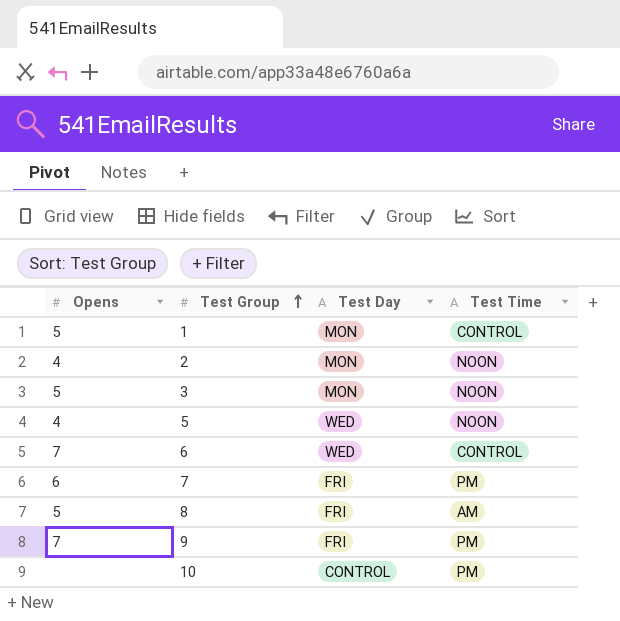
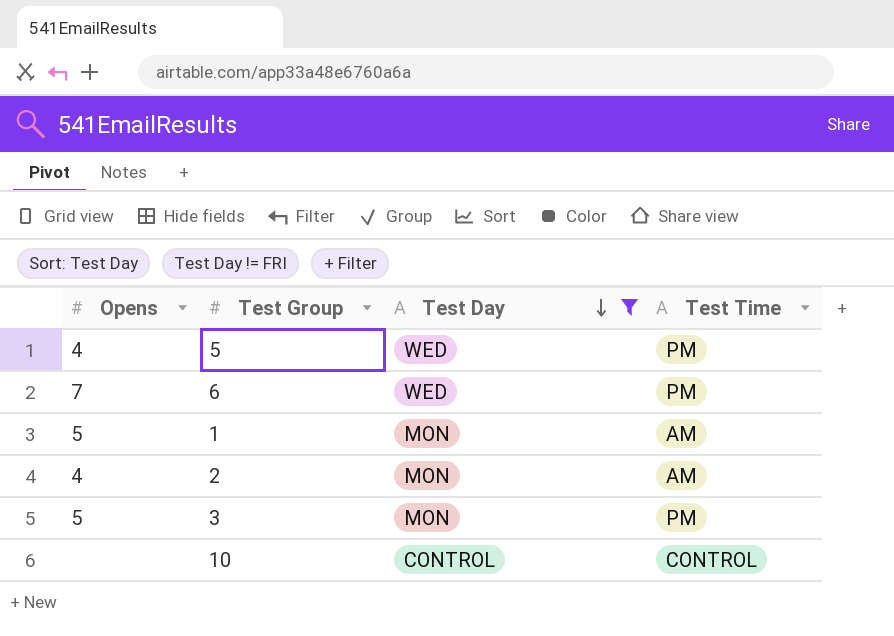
filter: none -> Test Day != FRI
row order: Test Group ascending -> Test Day descending
5 | Test Time: NOON -> PM
6 | Test Time: CONTROL -> PM
1 | Test Time: CONTROL -> AM
2 | Test Time: NOON -> AM
3 | Test Time: NOON -> PM
10 | Test Time: PM -> CONTROL

